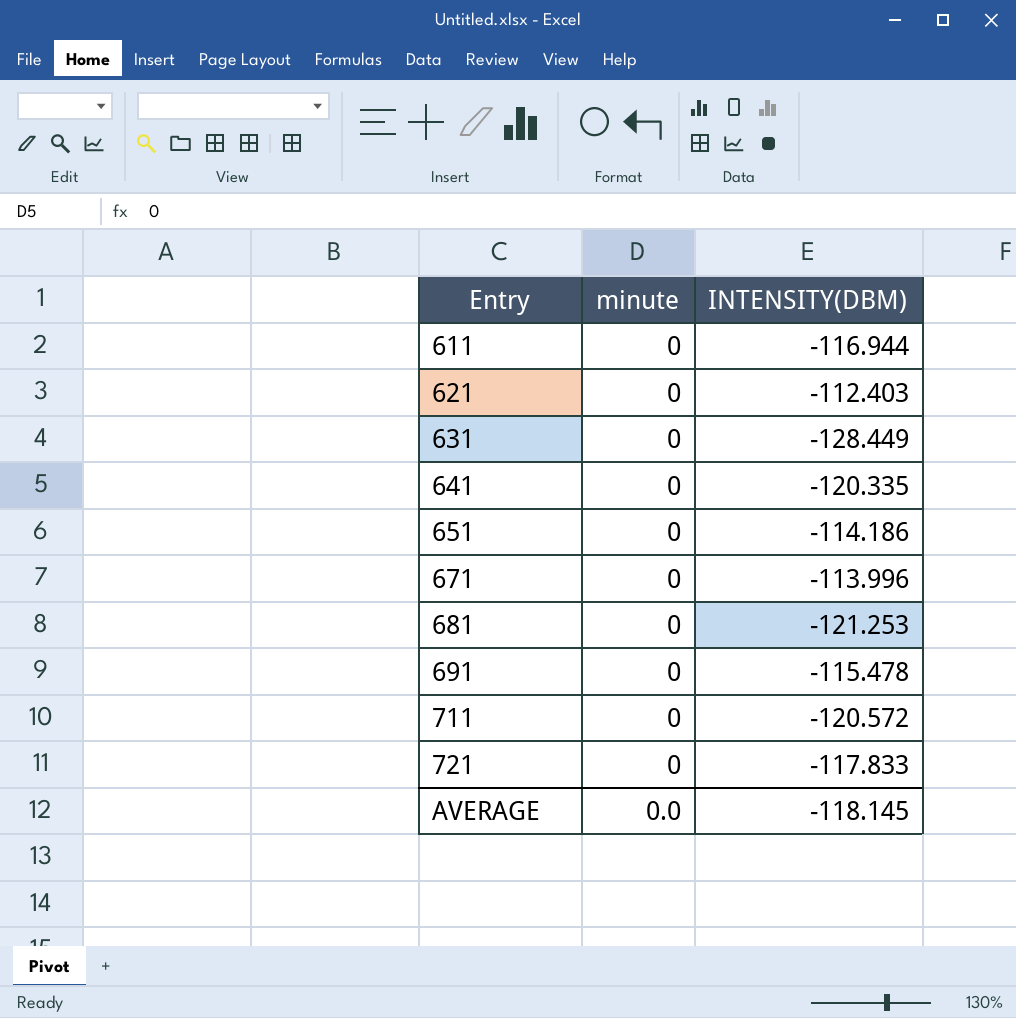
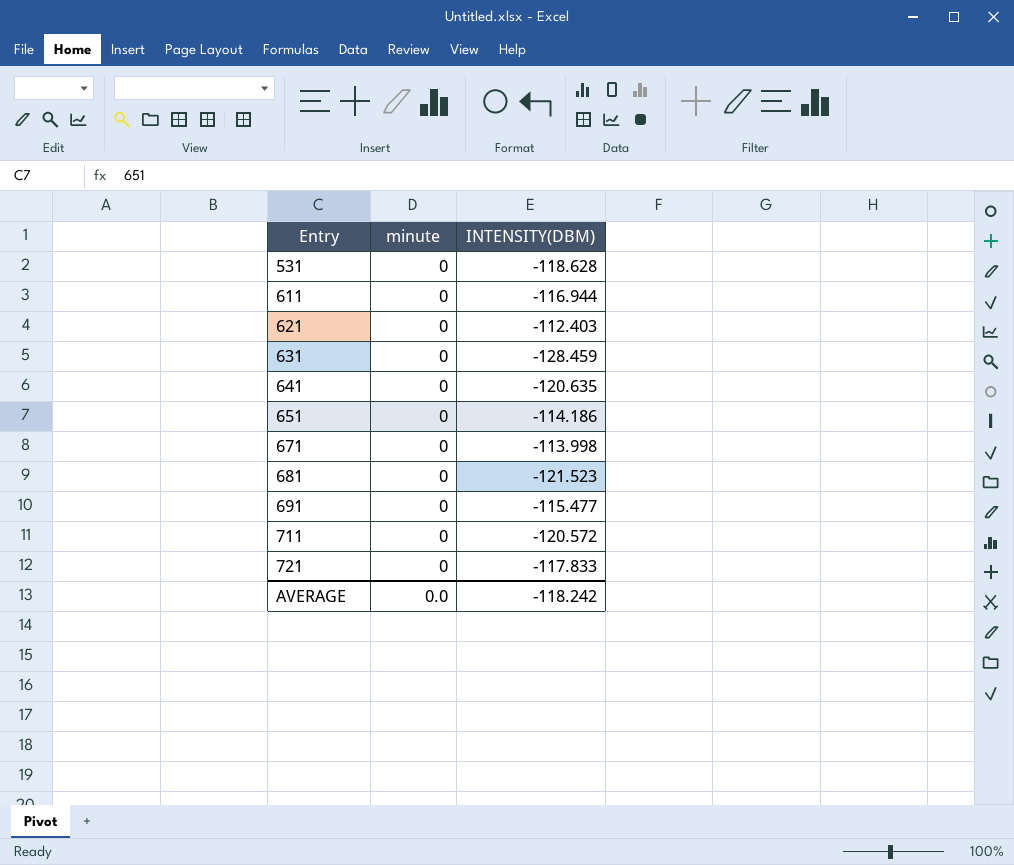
row 531: none -> 0 | -118.628
631 | INTENSITY(DBM): -128.449 -> -128.459
641 | INTENSITY(DBM): -120.335 -> -120.635
671 | INTENSITY(DBM): -113.996 -> -113.998
681 | INTENSITY(DBM): -121.253 -> -121.523
691 | INTENSITY(DBM): -115.478 -> -115.477
AVERAGE | INTENSITY(DBM): -118.145 -> -118.242

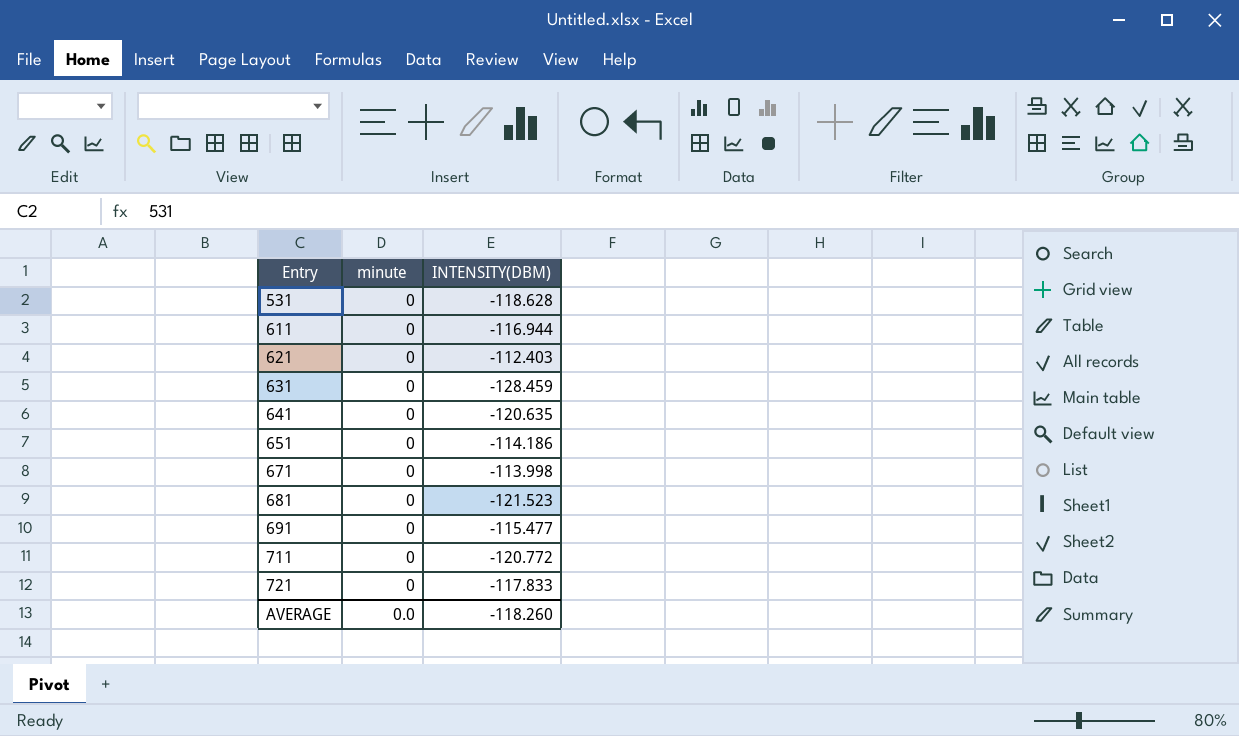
711 | INTENSITY(DBM): -120.572 -> -120.772
AVERAGE | INTENSITY(DBM): -118.242 -> -118.260

